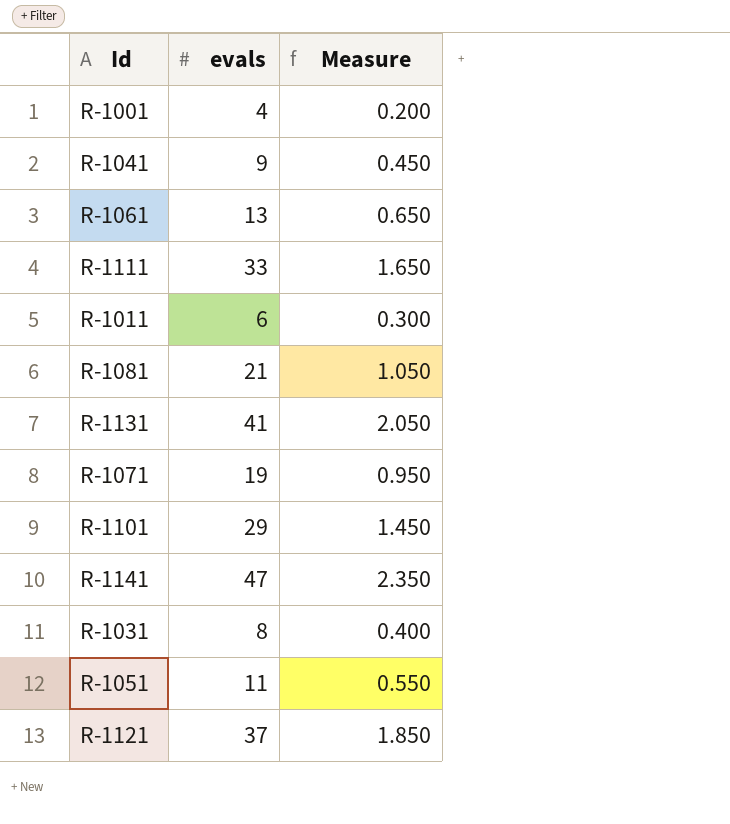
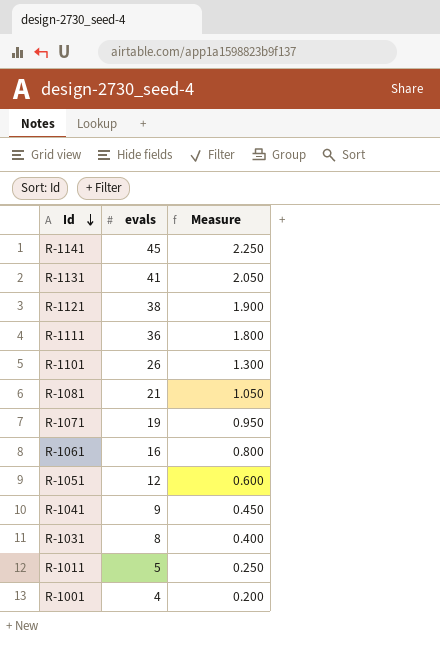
row order: none -> Id descending
R-1141 | evals: 47 -> 45
R-1141 | Measure: 2.350 -> 2.250
R-1121 | evals: 37 -> 38
R-1121 | Measure: 1.850 -> 1.900
R-1111 | evals: 33 -> 36
R-1111 | Measure: 1.650 -> 1.800
R-1101 | evals: 29 -> 26
R-1101 | Measure: 1.450 -> 1.300
R-1061 | evals: 13 -> 16
R-1061 | Measure: 0.650 -> 0.800
R-1051 | evals: 11 -> 12
R-1051 | Measure: 0.550 -> 0.600
R-1011 | evals: 6 -> 5
R-1011 | Measure: 0.300 -> 0.250

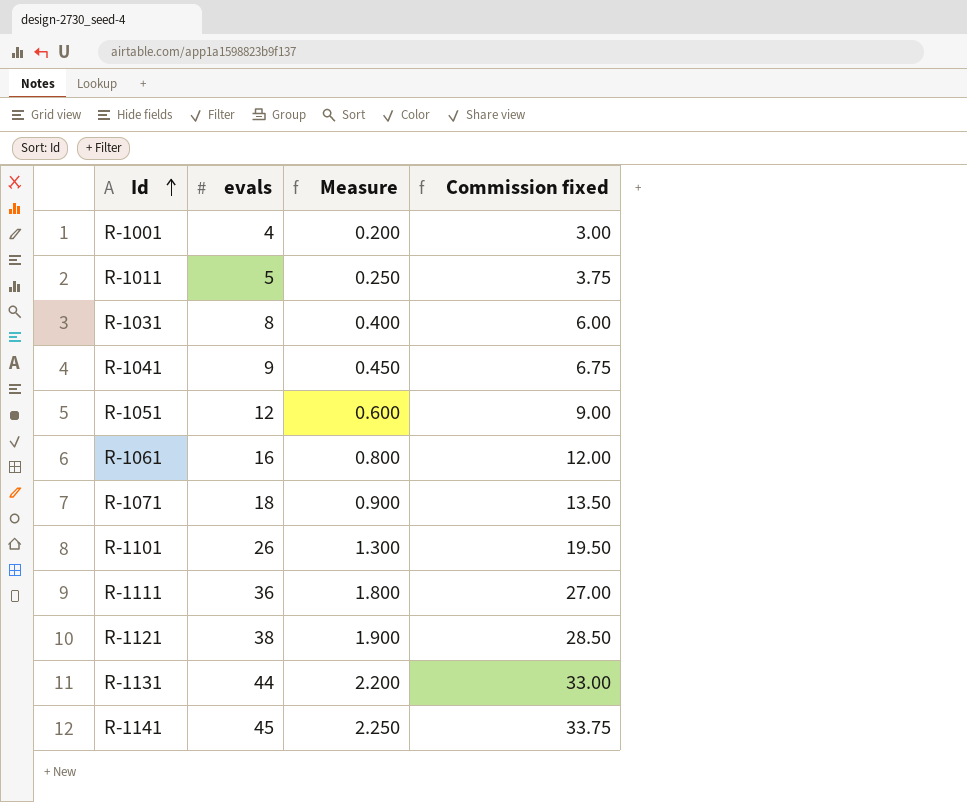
row order: Id descending -> Id ascending
column Commission fixed | formula: none -> [evals] * 0.75
row R-1081: 21 | 1.050 -> none
R-1071 | evals: 19 -> 18
R-1071 | Measure: 0.950 -> 0.900
R-1131 | evals: 41 -> 44
R-1131 | Measure: 2.050 -> 2.200

